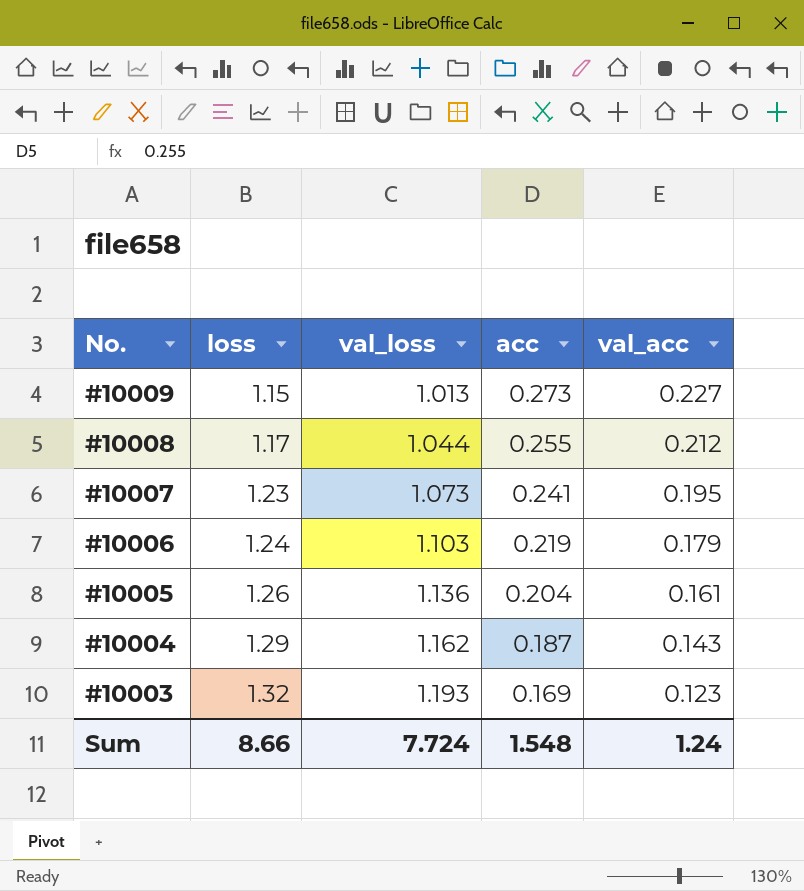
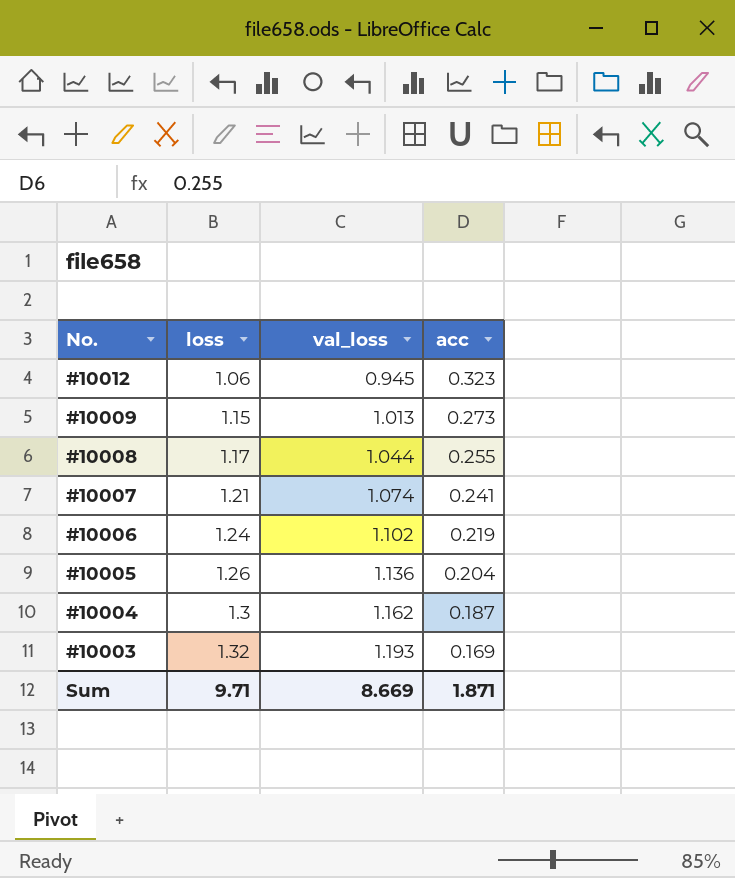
column val_acc | position: 5 -> none
row #10012: none -> 1.06 | 0.945 | 0.323
#10007 | loss: 1.23 -> 1.21
#10007 | val_loss: 1.073 -> 1.074
#10006 | val_loss: 1.103 -> 1.102
#10004 | loss: 1.29 -> 1.3
Sum | loss: 8.66 -> 9.71
Sum | val_loss: 7.724 -> 8.669
Sum | acc: 1.548 -> 1.871

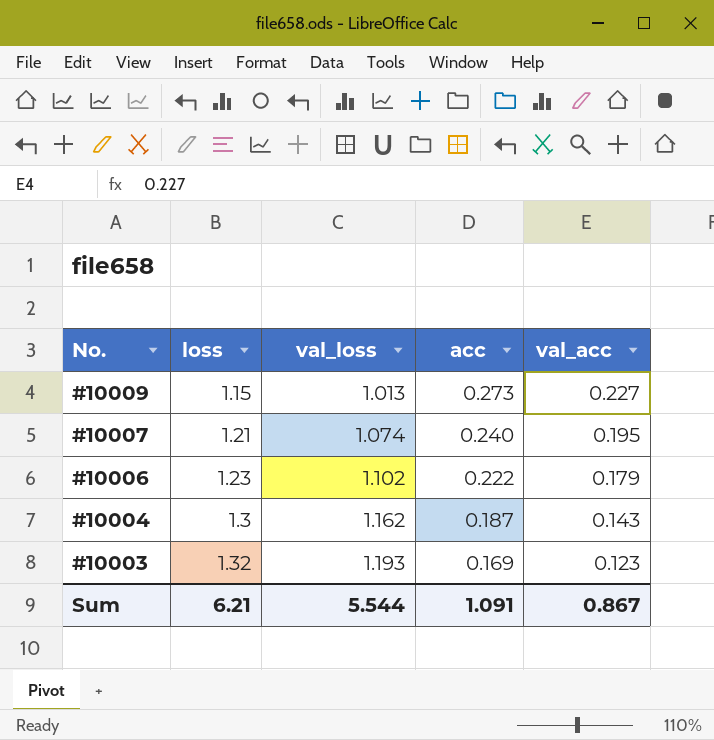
column val_acc | position: none -> 5
row #10012: 1.06 | 0.945 | 0.323 -> none
row #10008: 1.17 | 1.044 | 0.255 -> none
row #10005: 1.26 | 1.136 | 0.204 -> none
#10007 | acc: 0.241 -> 0.240
#10006 | loss: 1.24 -> 1.23
#10006 | acc: 0.219 -> 0.222
Sum | loss: 9.71 -> 6.21
Sum | val_loss: 8.669 -> 5.544
Sum | acc: 1.871 -> 1.091

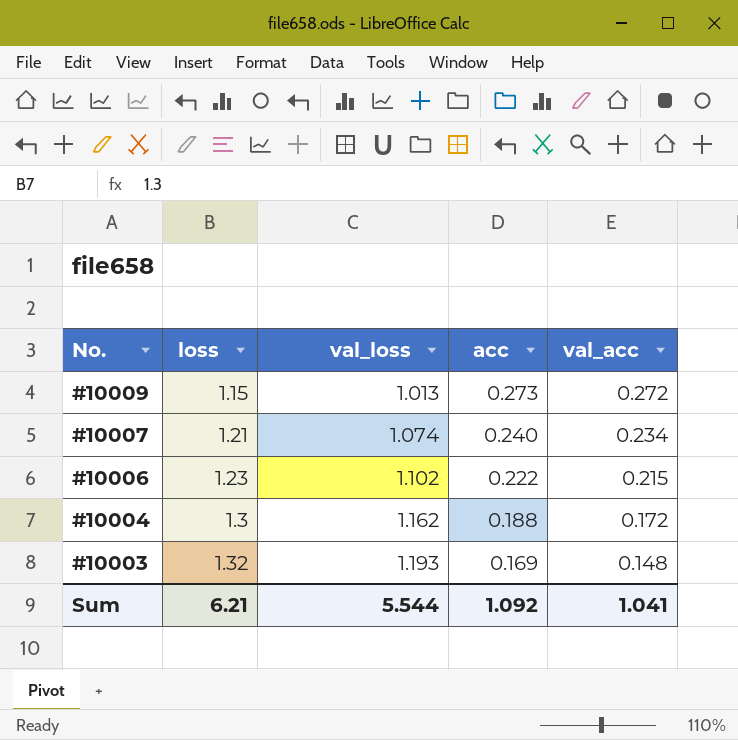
#10009 | val_acc: 0.227 -> 0.272
#10007 | val_acc: 0.195 -> 0.234
#10006 | val_acc: 0.179 -> 0.215
#10004 | acc: 0.187 -> 0.188
#10004 | val_acc: 0.143 -> 0.172
#10003 | val_acc: 0.123 -> 0.148
Sum | acc: 1.091 -> 1.092
Sum | val_acc: 0.867 -> 1.041

